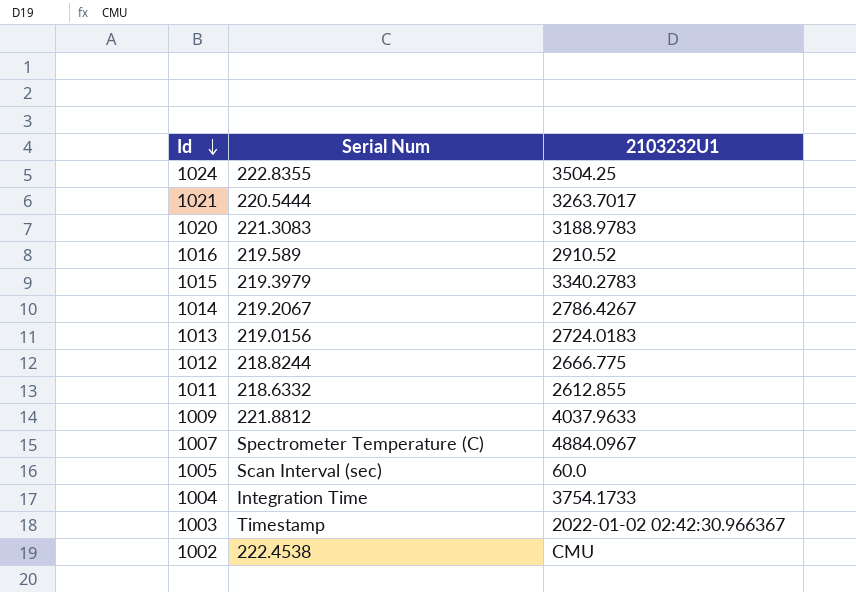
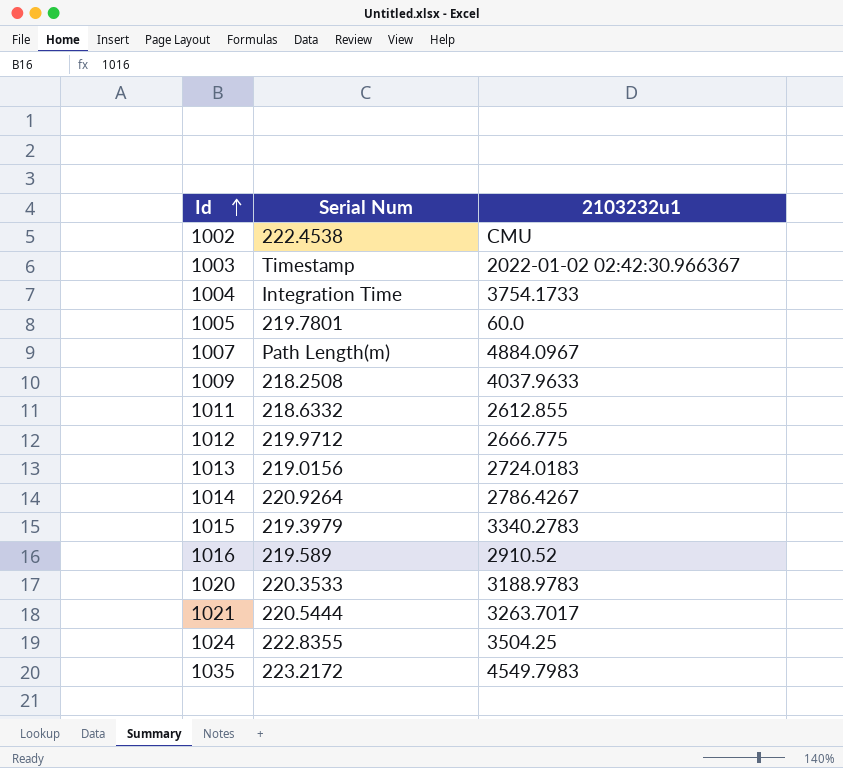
row order: Id descending -> Id ascending
column name: 2103232U1 -> 2103232u1
1005 | Serial Num: Scan Interval (sec) -> 219.7801
1007 | Serial Num: Spectrometer Temperature (C) -> Path Length(m)
1009 | Serial Num: 221.8812 -> 218.2508
1012 | Serial Num: 218.8244 -> 219.9712
1014 | Serial Num: 219.2067 -> 220.9264
1020 | Serial Num: 221.3083 -> 220.3533
row 1035: none -> 223.2172 | 4549.7983

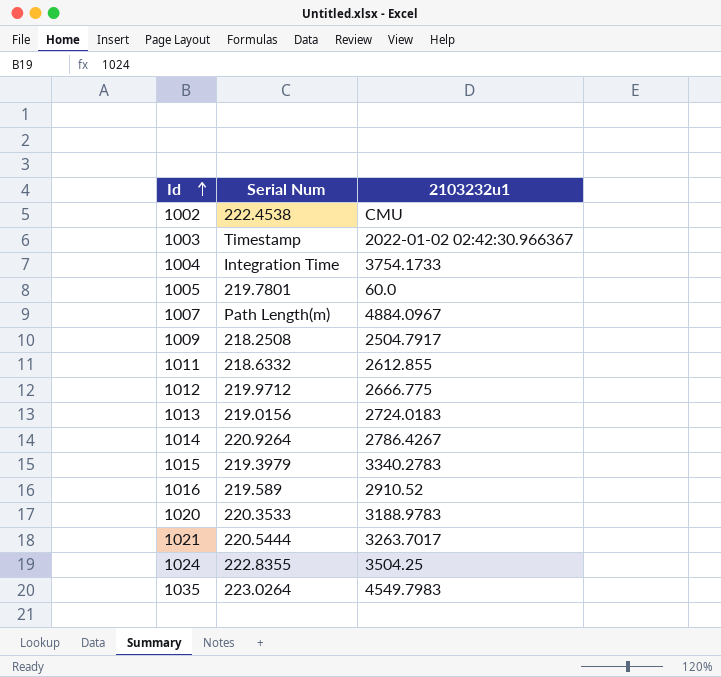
1009 | 2103232u1: 4037.9633 -> 2504.7917
1035 | Serial Num: 223.2172 -> 223.0264

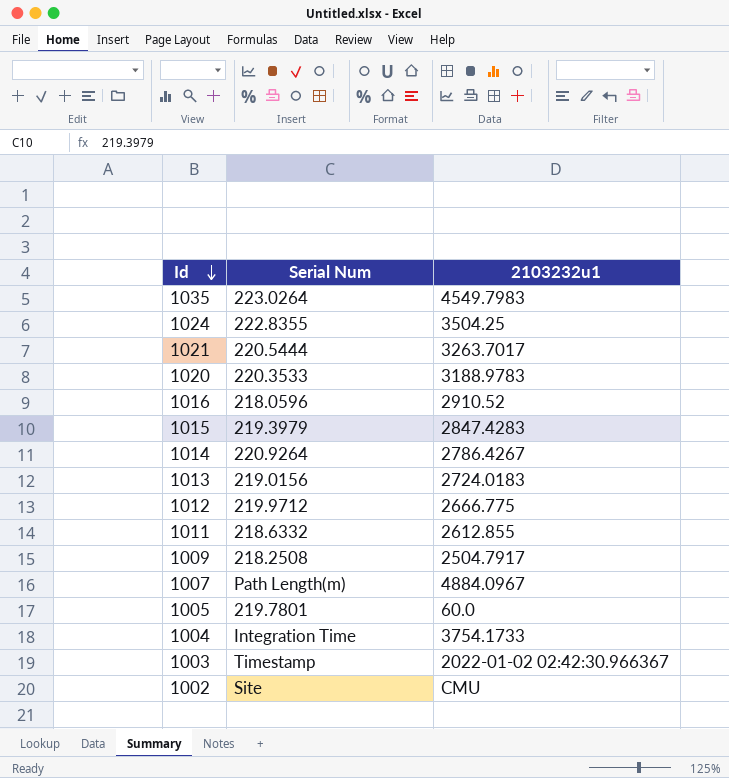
row order: Id ascending -> Id descending
1016 | Serial Num: 219.589 -> 218.0596
1015 | 2103232u1: 3340.2783 -> 2847.4283
1002 | Serial Num: 222.4538 -> Site

